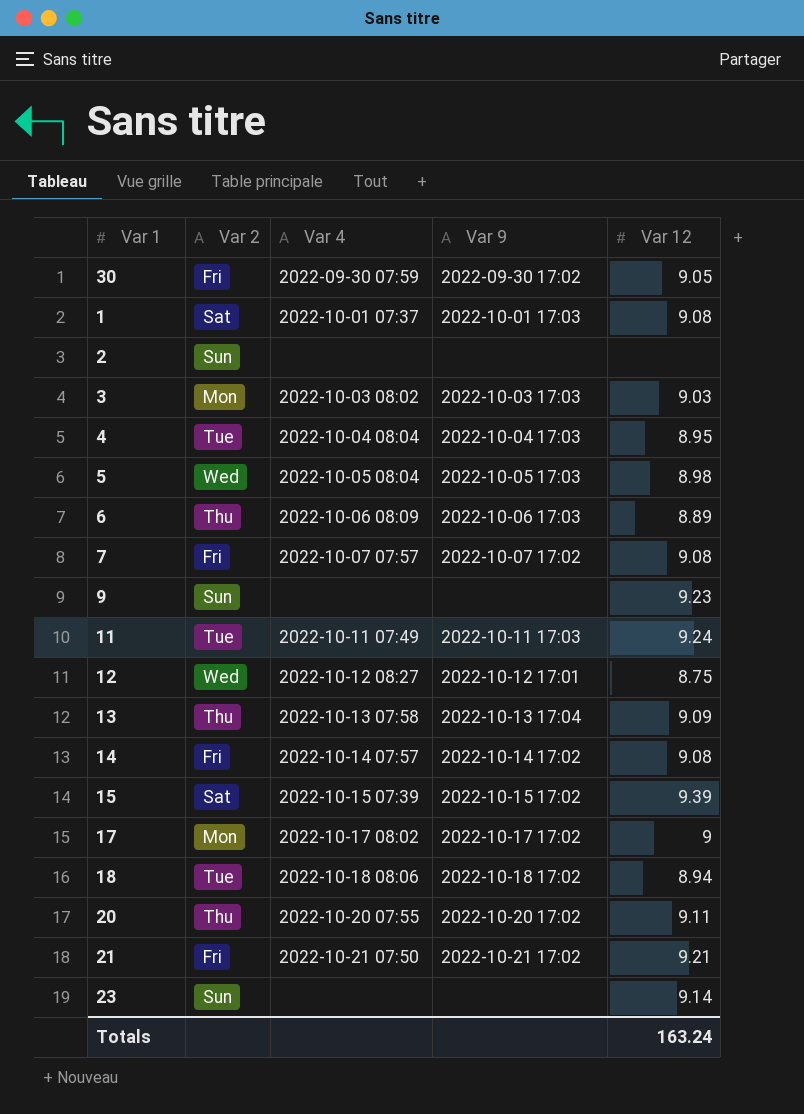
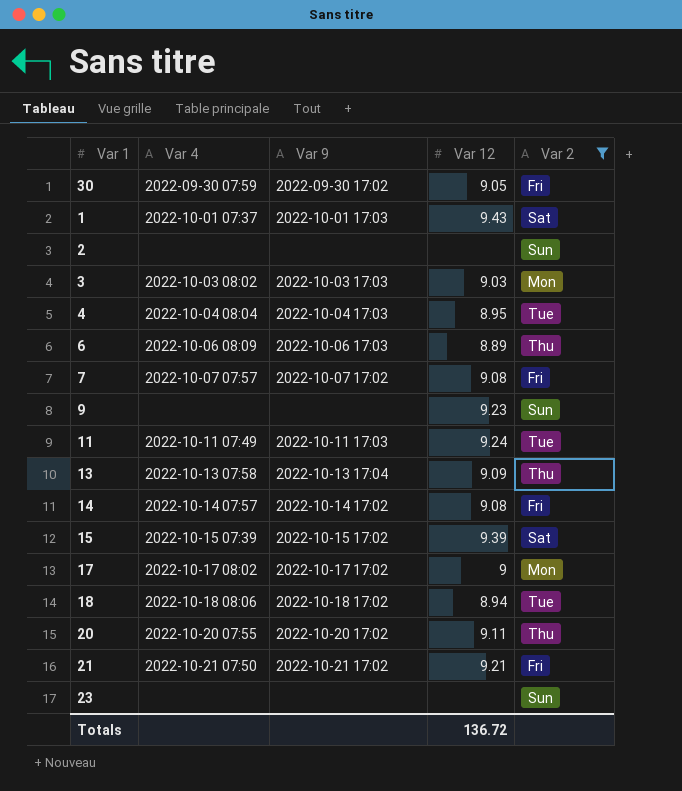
filter: none -> Var 2 != Wed
column Var 2 | position: 2 -> 5
1 | Var 12: 9.08 -> 9.43
23 | Var 12: 9.14 -> none
Totals | Var 12: 163.24 -> 136.72

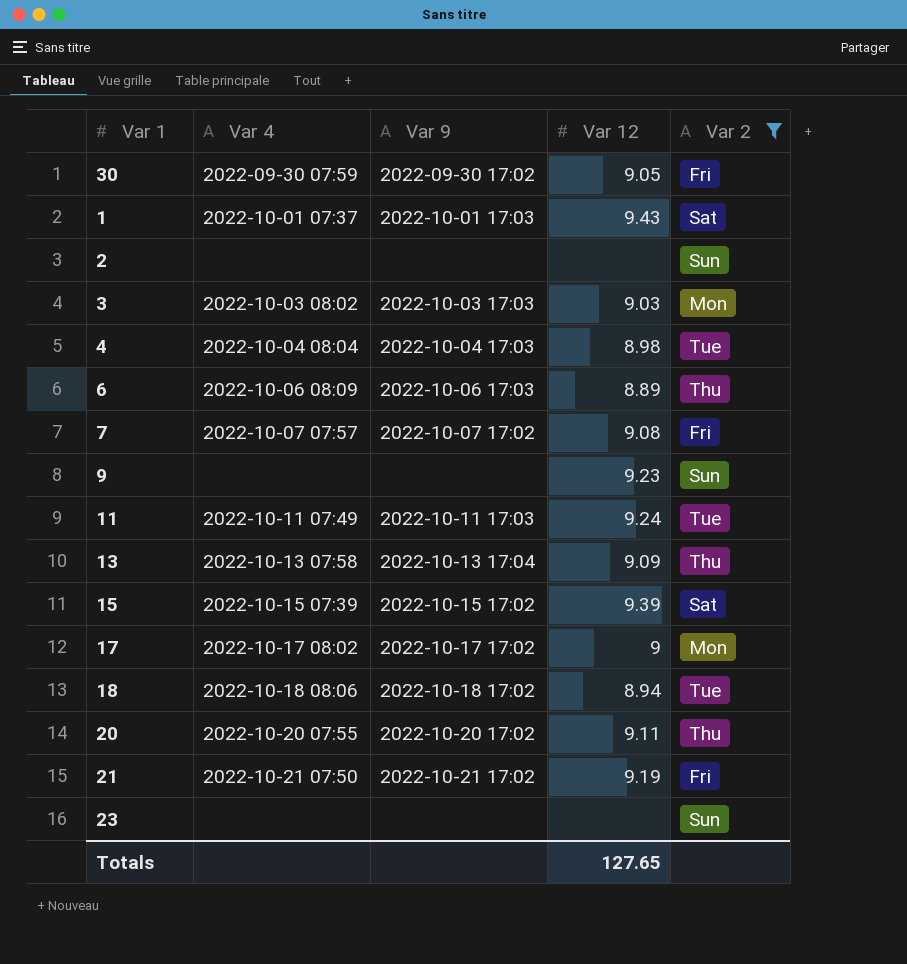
row 14: 2022-10-14 07:57 | 2022-10-14 17:02 | 9.08 | Fri -> none
4 | Var 12: 8.95 -> 8.98
21 | Var 12: 9.21 -> 9.19
Totals | Var 12: 136.72 -> 127.65

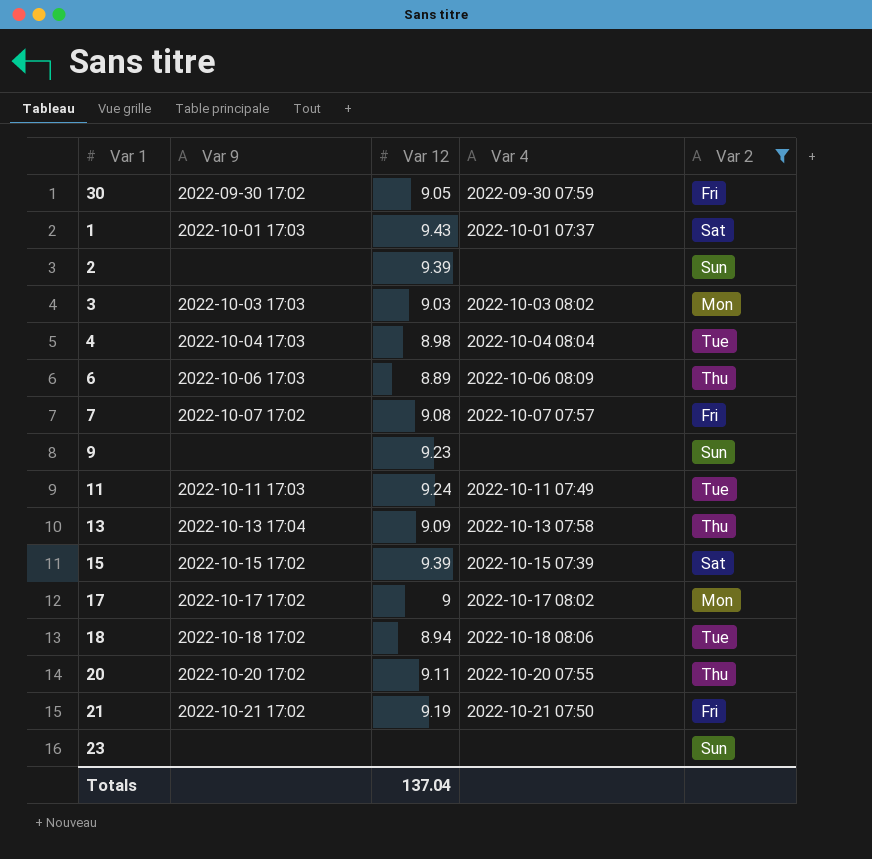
column Var 4 | position: 2 -> 4
2 | Var 12: none -> 9.39
Totals | Var 12: 127.65 -> 137.04

